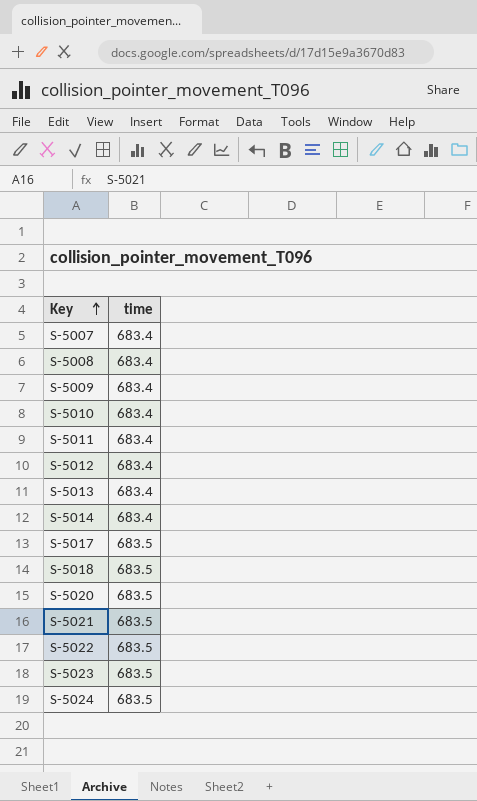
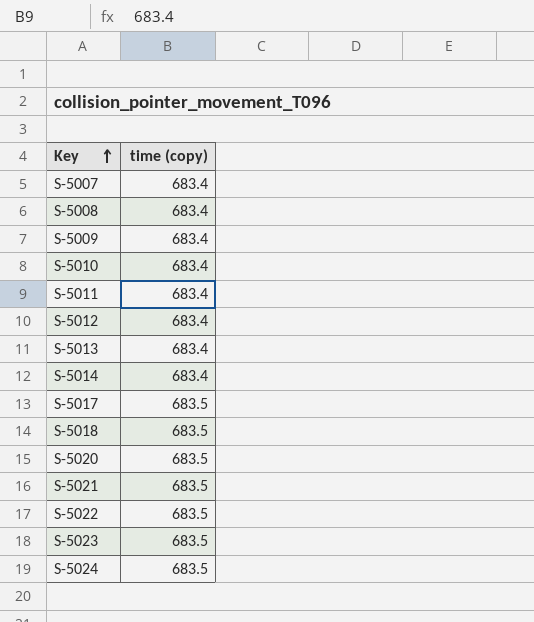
column name: time -> time (copy)

